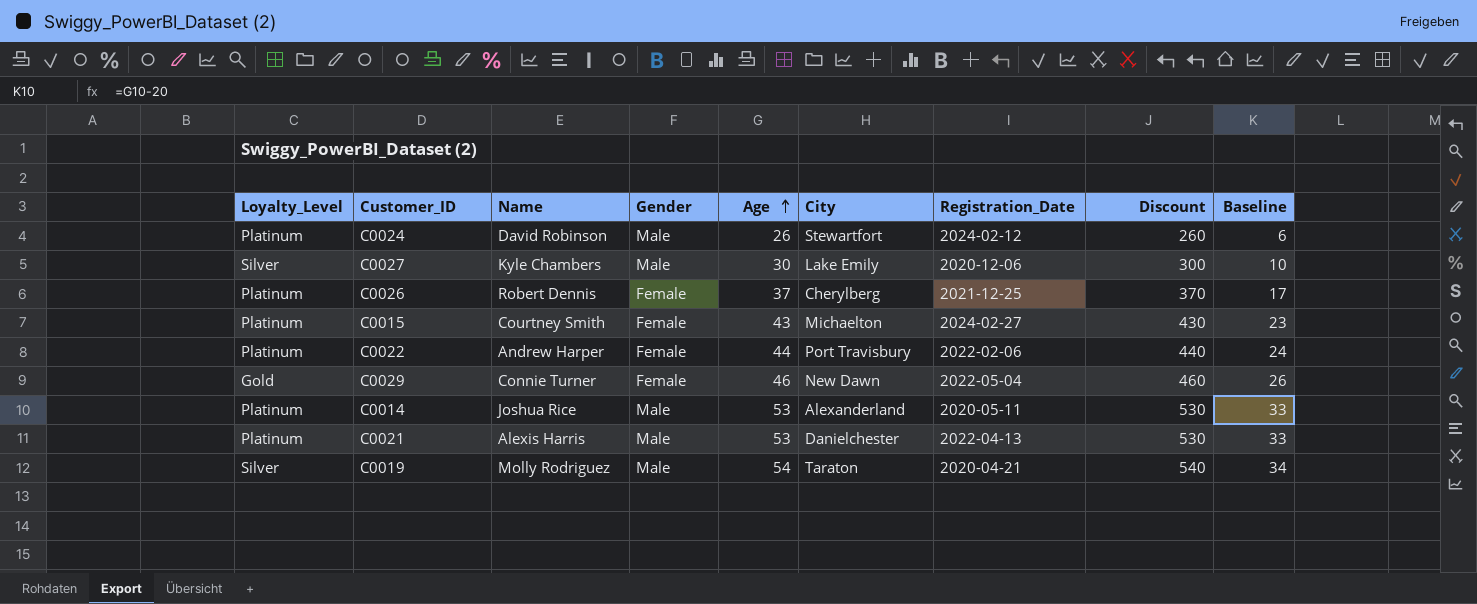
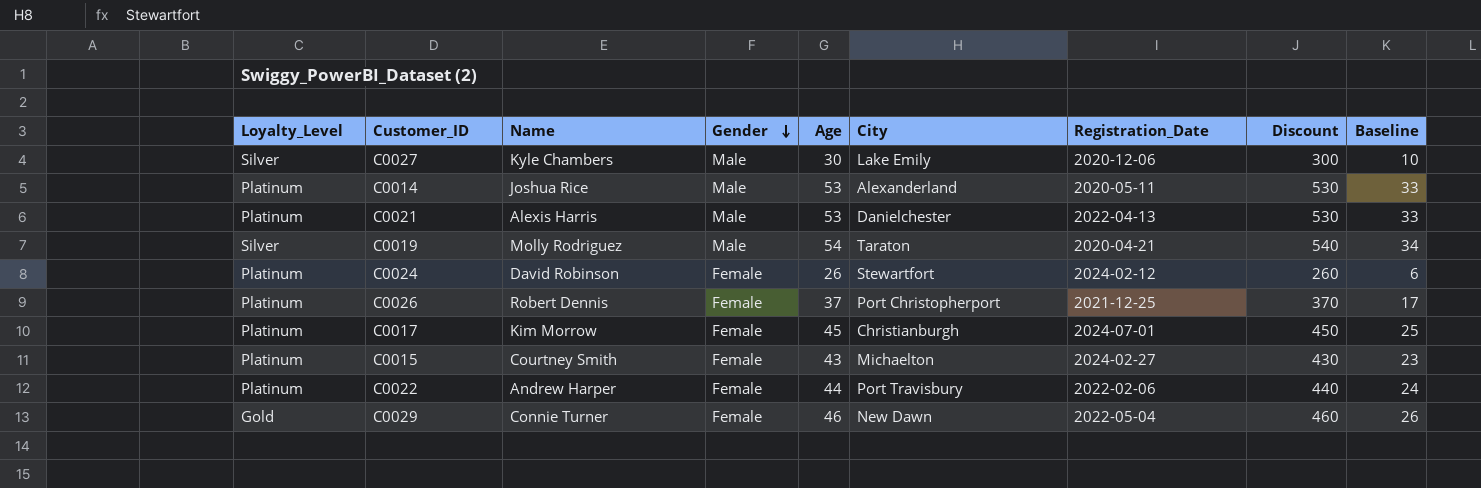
row order: Age ascending -> Gender descending
C0024 | Gender: Male -> Female
C0026 | City: Cherylberg -> Port Christopherport
row C0017: none -> Platinum | Kim Morrow | Female | 45 | Christianburgh | 2024-07-01 | 450 | 25

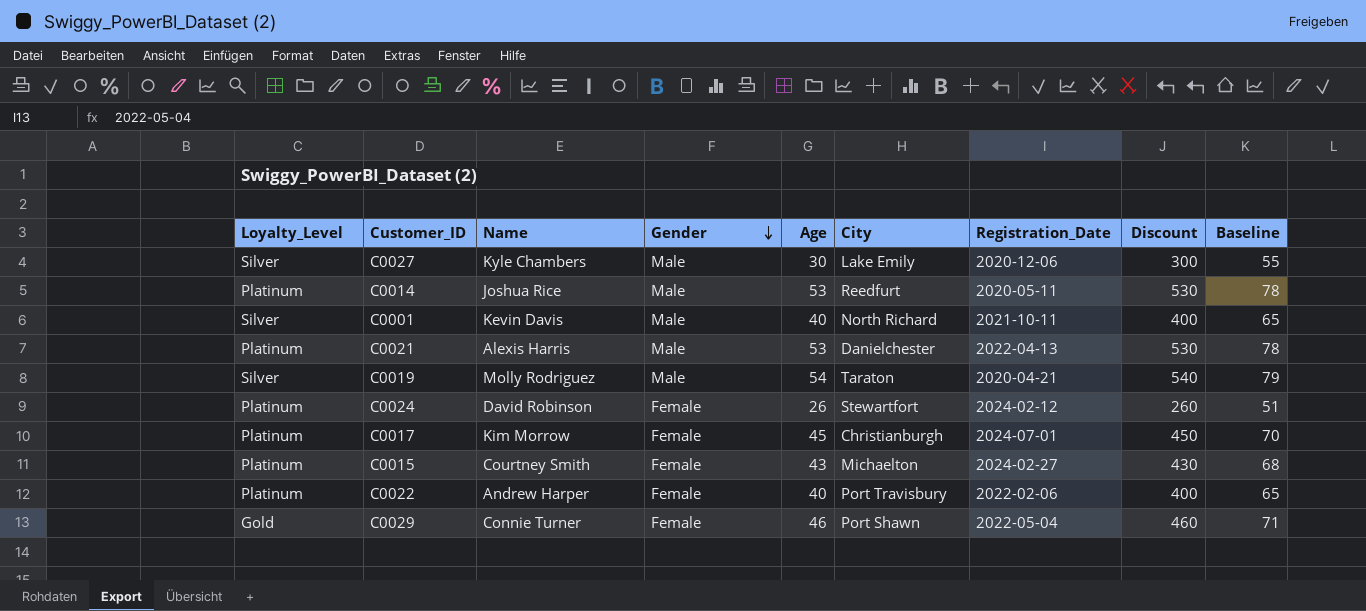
column Baseline | formula: [Age] - 20 -> [Age] + 25
row C0026: Platinum | Robert Dennis | Female | 37 | Port Christopherport | 2021-12-25 | 370 | 17 -> none
C0014 | City: Alexanderland -> Reedfurt
row C0001: none -> Silver | Kevin Davis | Male | 40 | North Richard | 2021-10-11 | 400 | 65
C0022 | Age: 44 -> 40
C0022 | Discount: 440 -> 400
C0029 | City: New Dawn -> Port Shawn

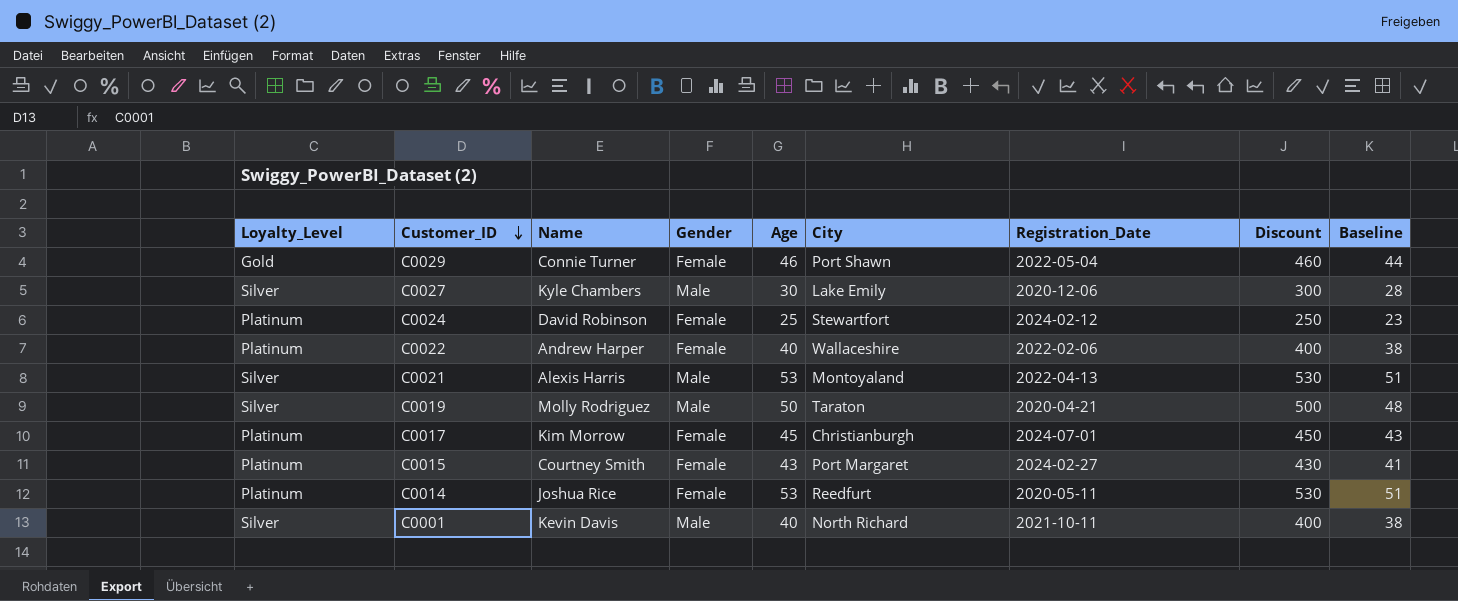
row order: Gender descending -> Customer_ID descending
column Baseline | formula: [Age] + 25 -> [Age] - 2
C0024 | Age: 26 -> 25
C0024 | Discount: 260 -> 250
C0022 | City: Port Travisbury -> Wallaceshire
C0021 | Loyalty_Level: Platinum -> Silver
C0021 | City: Danielchester -> Montoyaland
C0019 | Age: 54 -> 50
C0019 | Discount: 540 -> 500
C0015 | City: Michaelton -> Port Margaret
C0014 | Gender: Male -> Female

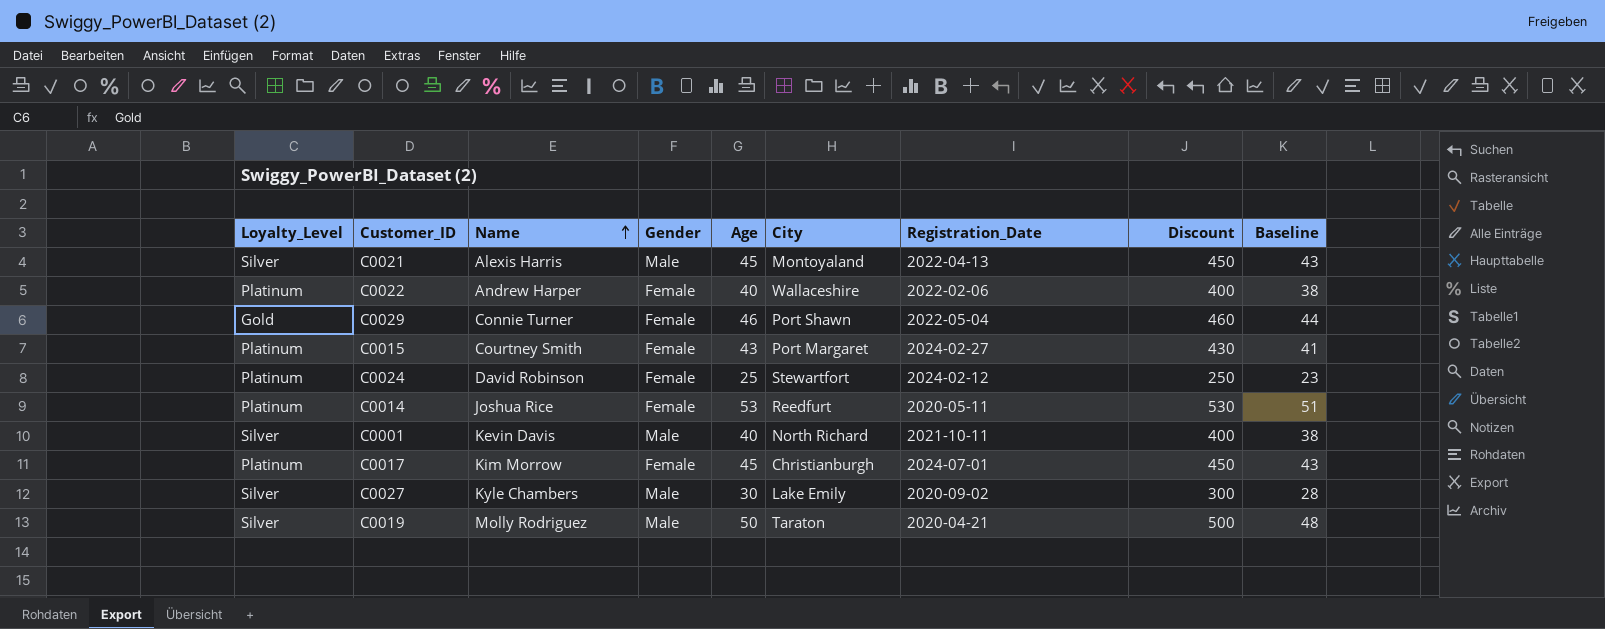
row order: Customer_ID descending -> Name ascending
C0021 | Age: 53 -> 45
C0021 | Discount: 530 -> 450
C0021 | Baseline: 51 -> 43
C0027 | Registration_Date: 2020-12-06 -> 2020-09-02

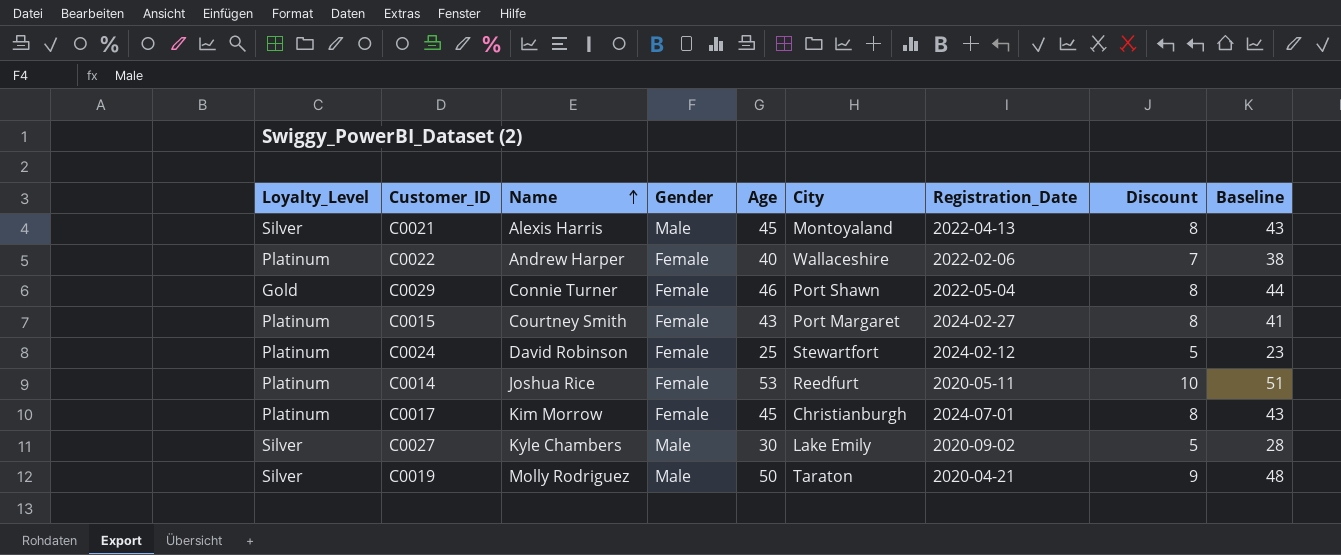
column Discount | formula: [Age] * 10 -> [Age] * 0.18
row C0001: Silver | Kevin Davis | Male | 40 | North Richard | 2021-10-11 | 400 | 38 -> none

